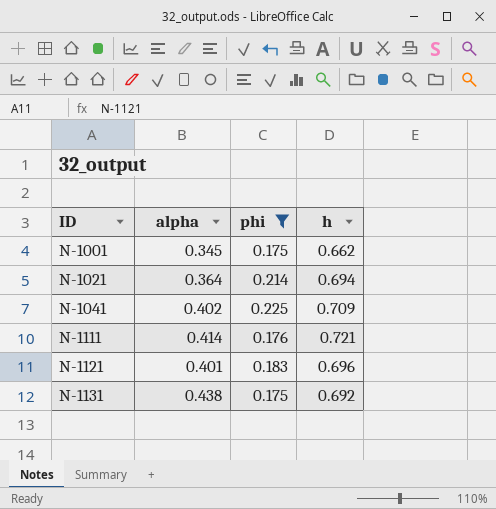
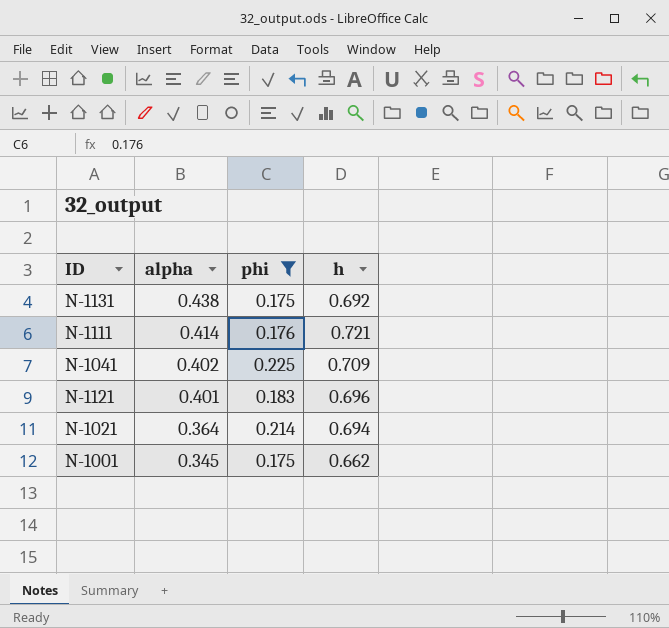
row order: ID ascending -> alpha descending

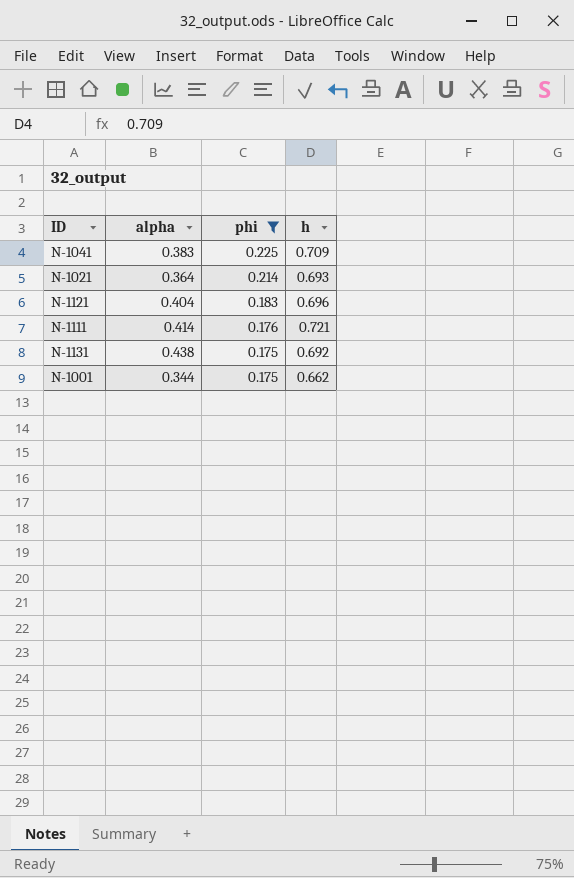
row order: alpha descending -> phi descending
N-1041 | alpha: 0.402 -> 0.383
N-1021 | h: 0.694 -> 0.693
N-1121 | alpha: 0.401 -> 0.404
N-1001 | alpha: 0.345 -> 0.344

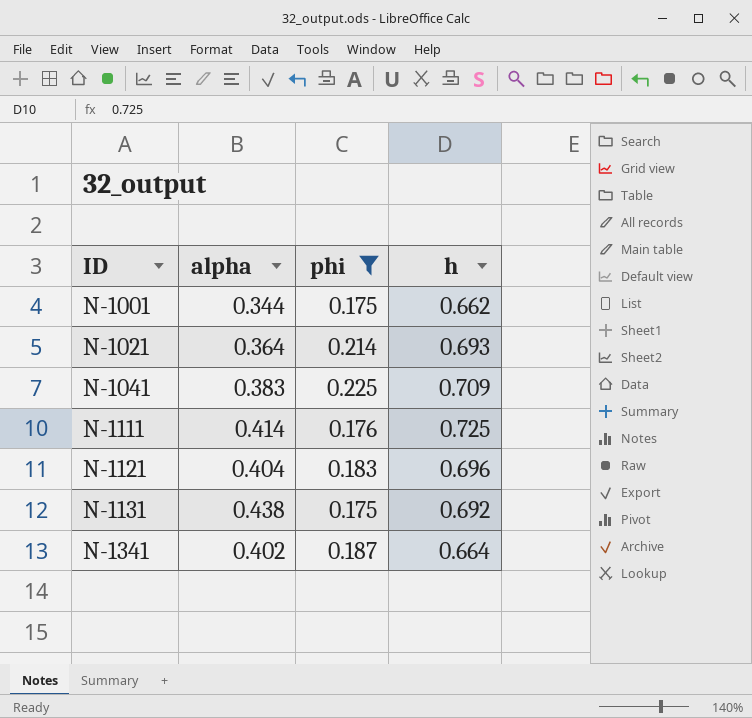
row order: phi descending -> ID ascending
N-1111 | h: 0.721 -> 0.725
row N-1341: none -> 0.402 | 0.187 | 0.664

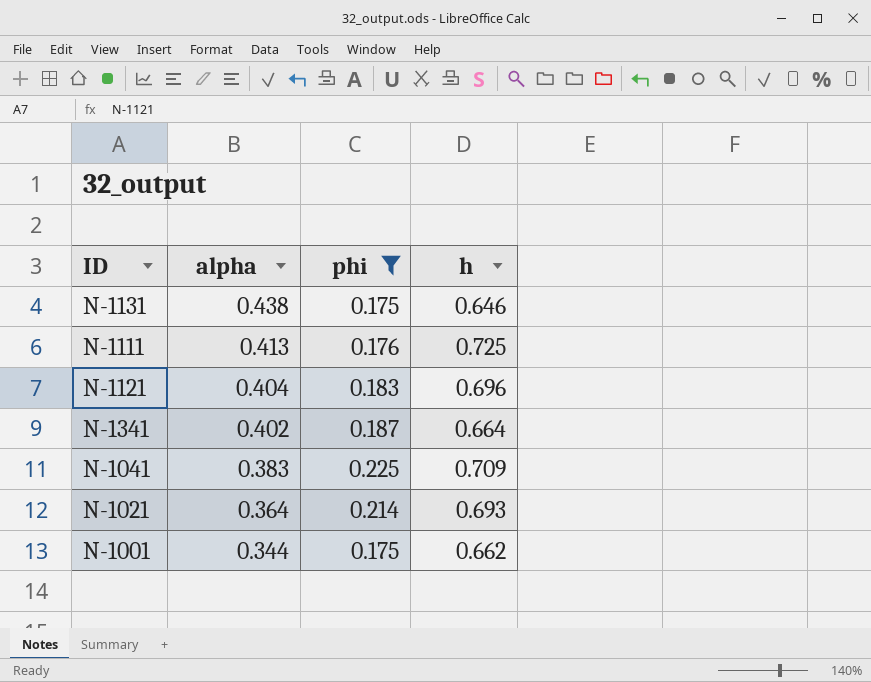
row order: ID ascending -> alpha descending
N-1131 | h: 0.692 -> 0.646
N-1111 | alpha: 0.414 -> 0.413

